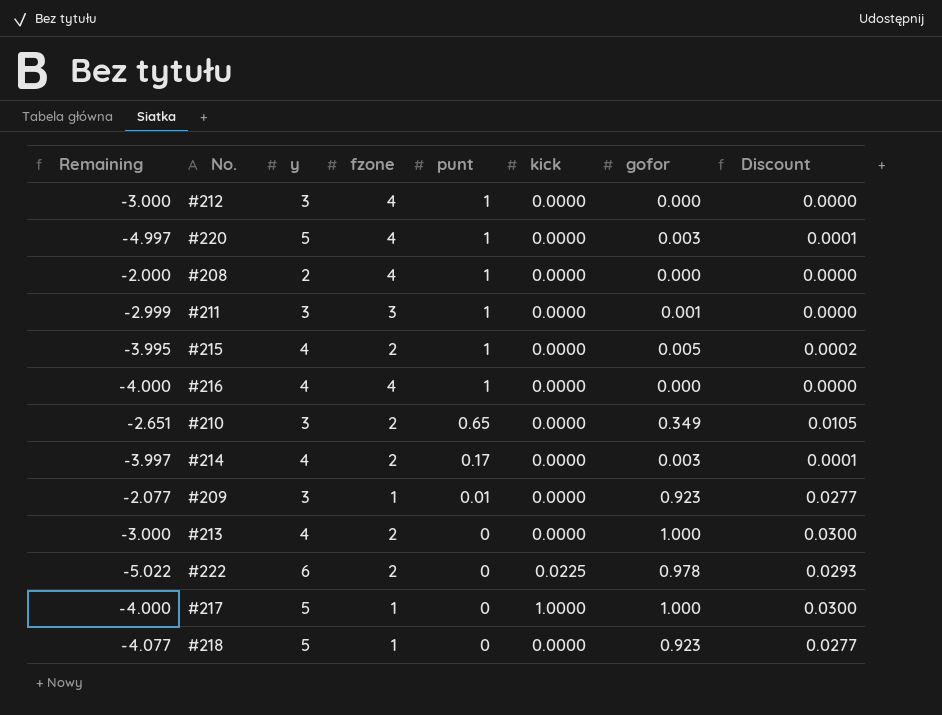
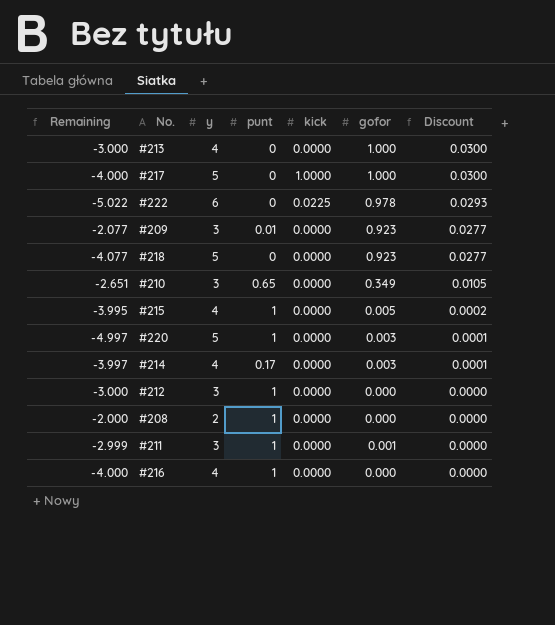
row order: punt descending -> Discount descending
column fzone | position: 4 -> none

